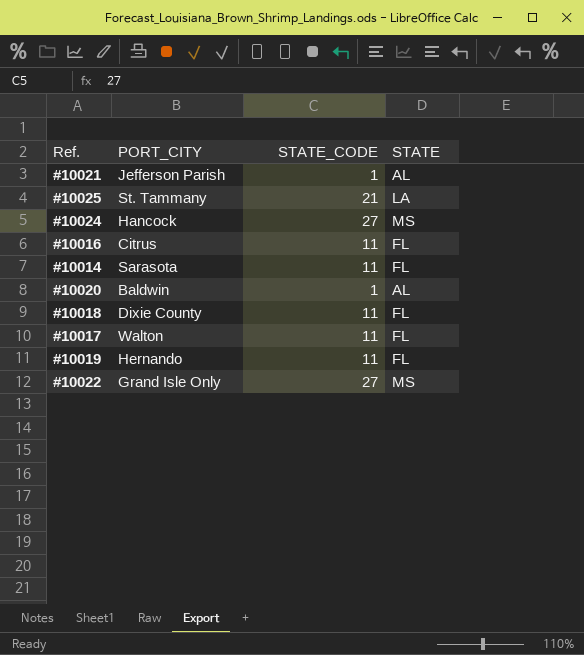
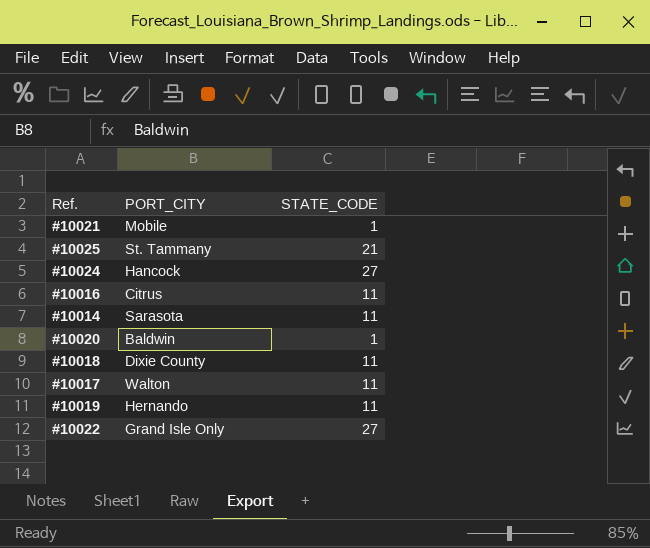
column STATE | position: 4 -> none
#10021 | PORT_CITY: Jefferson Parish -> Mobile

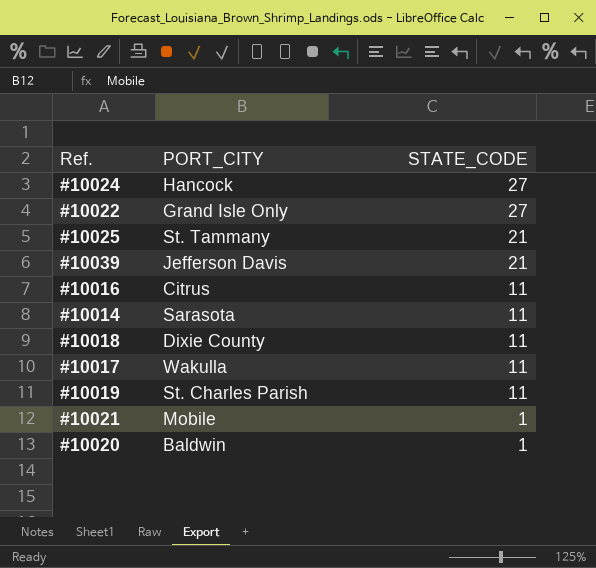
row order: none -> STATE_CODE descending
row #10039: none -> Jefferson Davis | 21
#10017 | PORT_CITY: Walton -> Wakulla
#10019 | PORT_CITY: Hernando -> St. Charles Parish

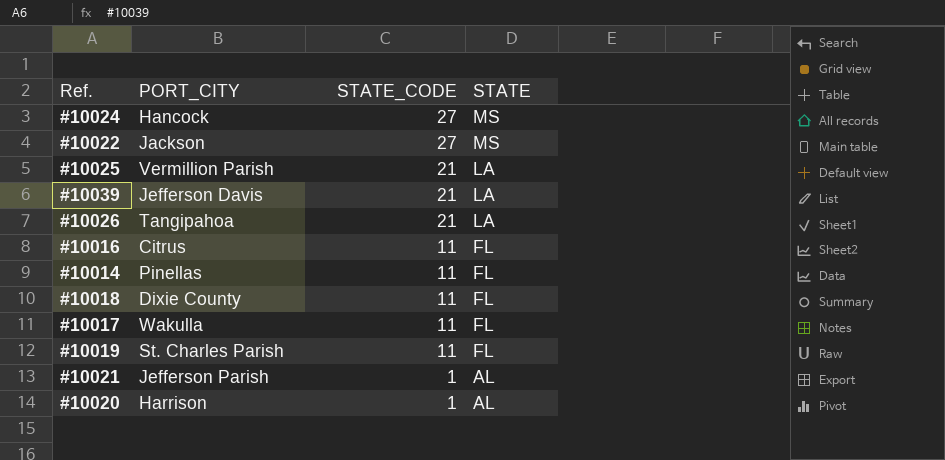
column STATE | position: none -> 4
#10022 | PORT_CITY: Grand Isle Only -> Jackson
#10025 | PORT_CITY: St. Tammany -> Vermillion Parish
row #10026: none -> Tangipahoa | 21 | LA
#10014 | PORT_CITY: Sarasota -> Pinellas
#10021 | PORT_CITY: Mobile -> Jefferson Parish
#10020 | PORT_CITY: Baldwin -> Harrison

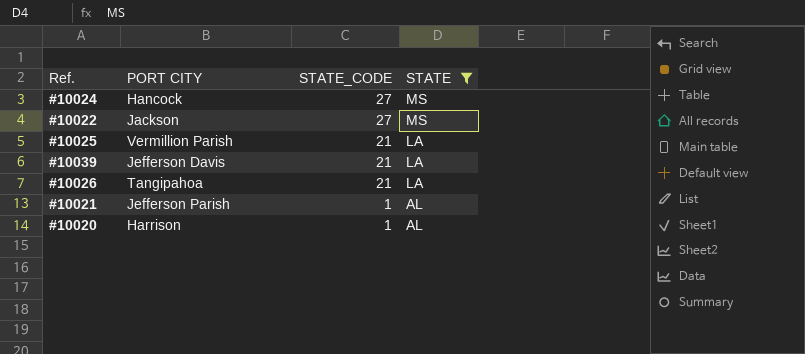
filter: none -> STATE != FL
column name: PORT_CITY -> PORT CITY

